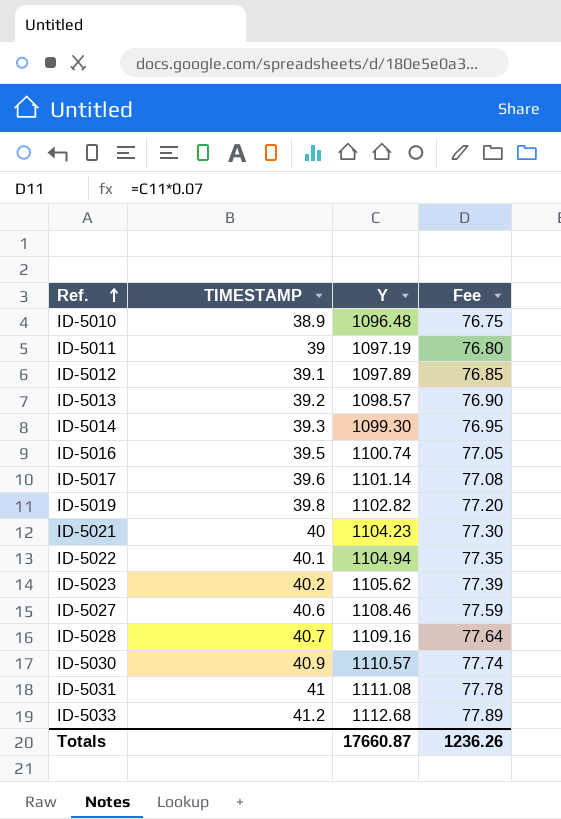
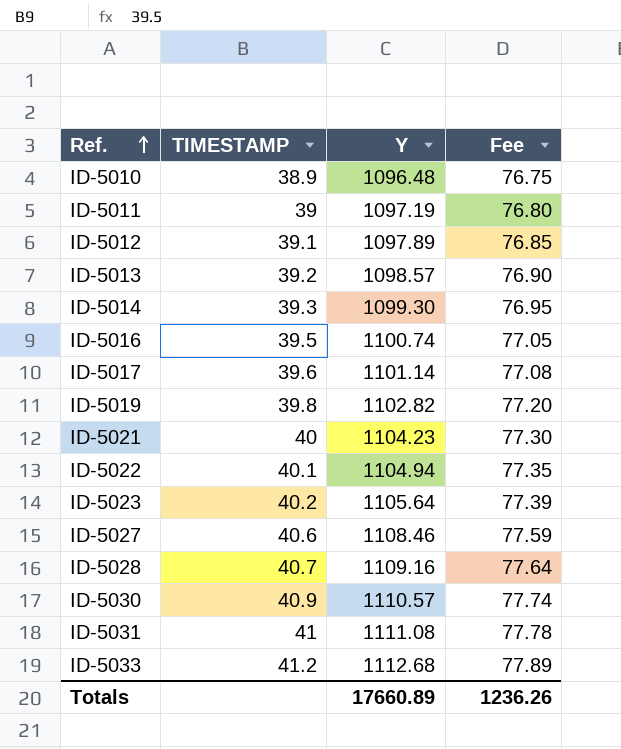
ID-5023 | Y: 1105.62 -> 1105.64
Totals | Y: 17660.87 -> 17660.89

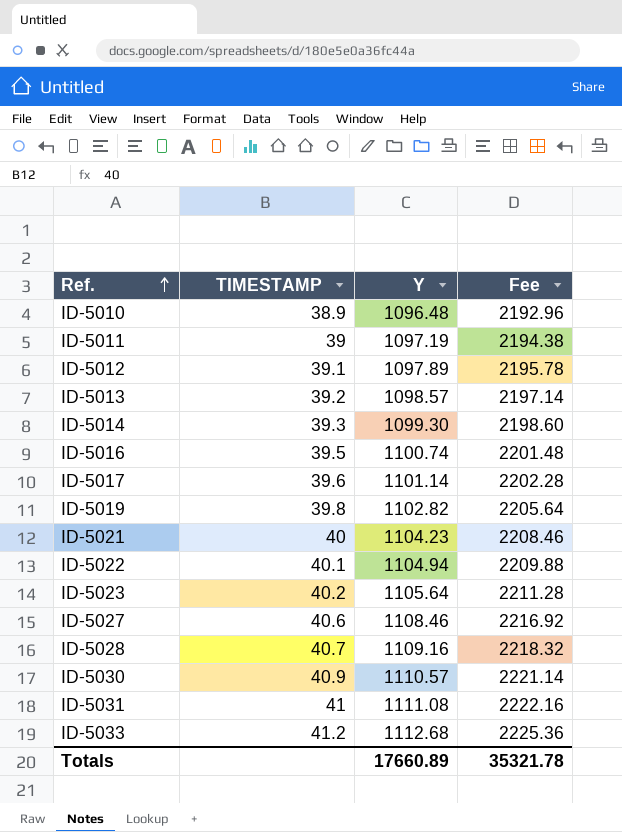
column Fee | formula: [Y] * 0.07 -> [Y] * 2
Totals | Fee: 1236.26 -> 35321.78

